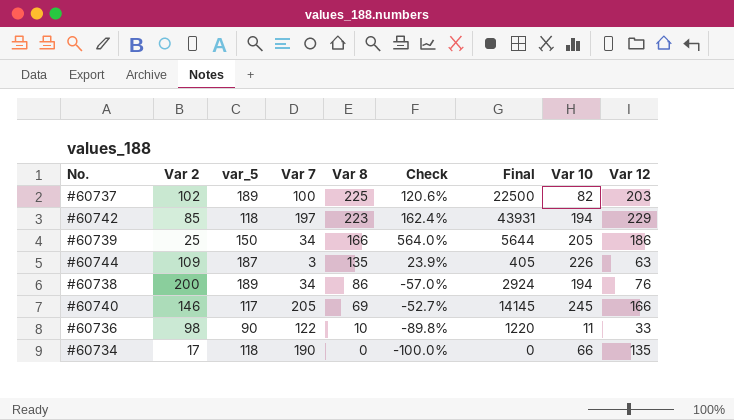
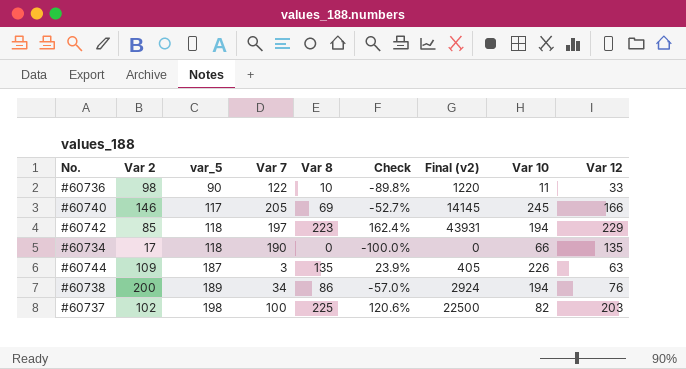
row order: Var 8 descending -> var_5 ascending
column name: Final -> Final (v2)
row #60739: 25 | 150 | 34 | 166 | 564.0% | 5644 | 205 | 186 -> none
#60737 | var_5: 189 -> 198

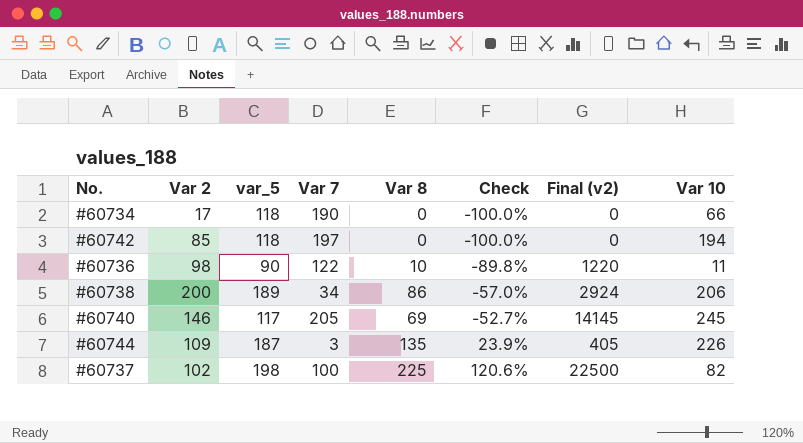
row order: var_5 ascending -> Check ascending
column Var 12 | position: 9 -> none
#60742 | Var 8: 223 -> 0
#60742 | Check: 162.4% -> -100.0%
#60742 | Final (v2): 43931 -> 0
#60738 | Var 10: 194 -> 206

